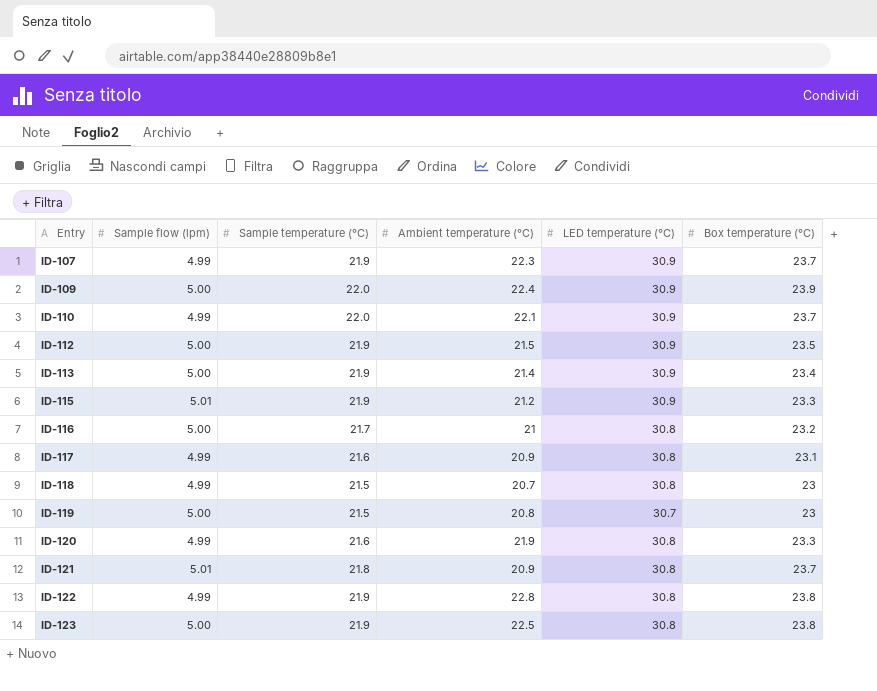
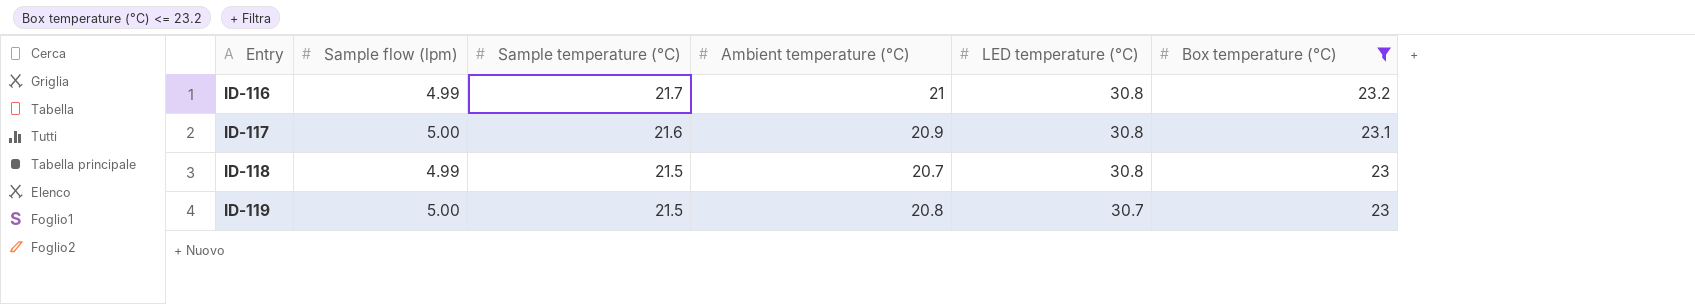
filter: none -> Box temperature (°C) <= 23.2
ID-116 | Sample flow (lpm): 5.00 -> 4.99
ID-117 | Sample flow (lpm): 4.99 -> 5.00

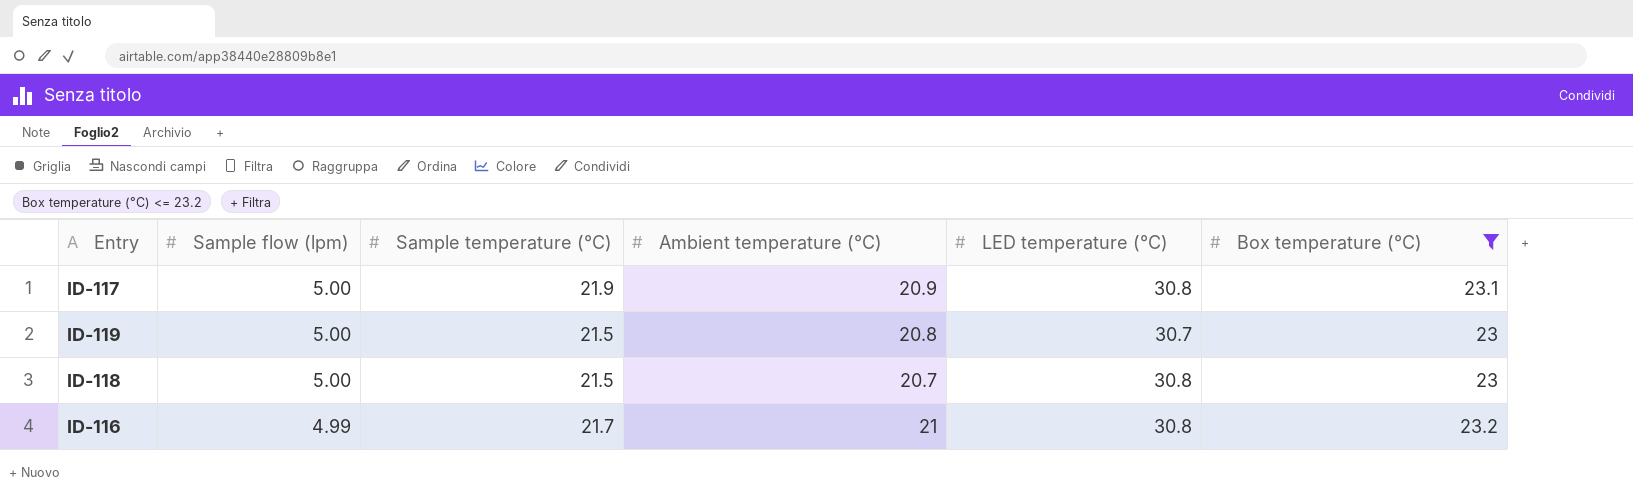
row order: Entry ascending -> Sample flow (lpm) descending
ID-117 | Sample temperature (°C): 21.6 -> 21.9
ID-118 | Sample flow (lpm): 4.99 -> 5.00

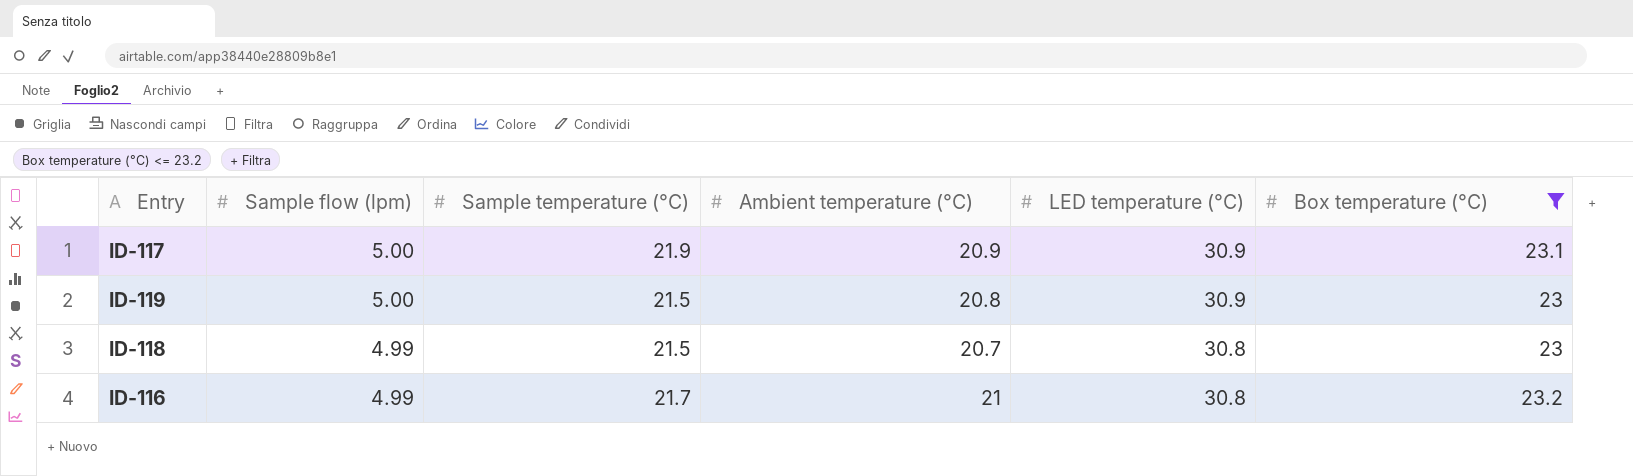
ID-117 | LED temperature (°C): 30.8 -> 30.9
ID-119 | LED temperature (°C): 30.7 -> 30.9
ID-118 | Sample flow (lpm): 5.00 -> 4.99

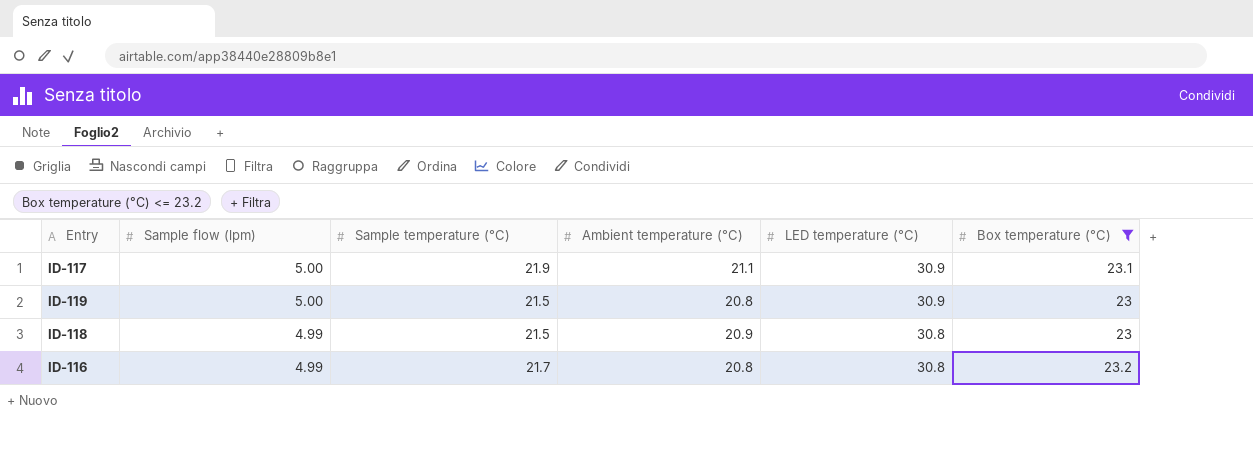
ID-117 | Ambient temperature (°C): 20.9 -> 21.1
ID-118 | Ambient temperature (°C): 20.7 -> 20.9
ID-116 | Ambient temperature (°C): 21 -> 20.8

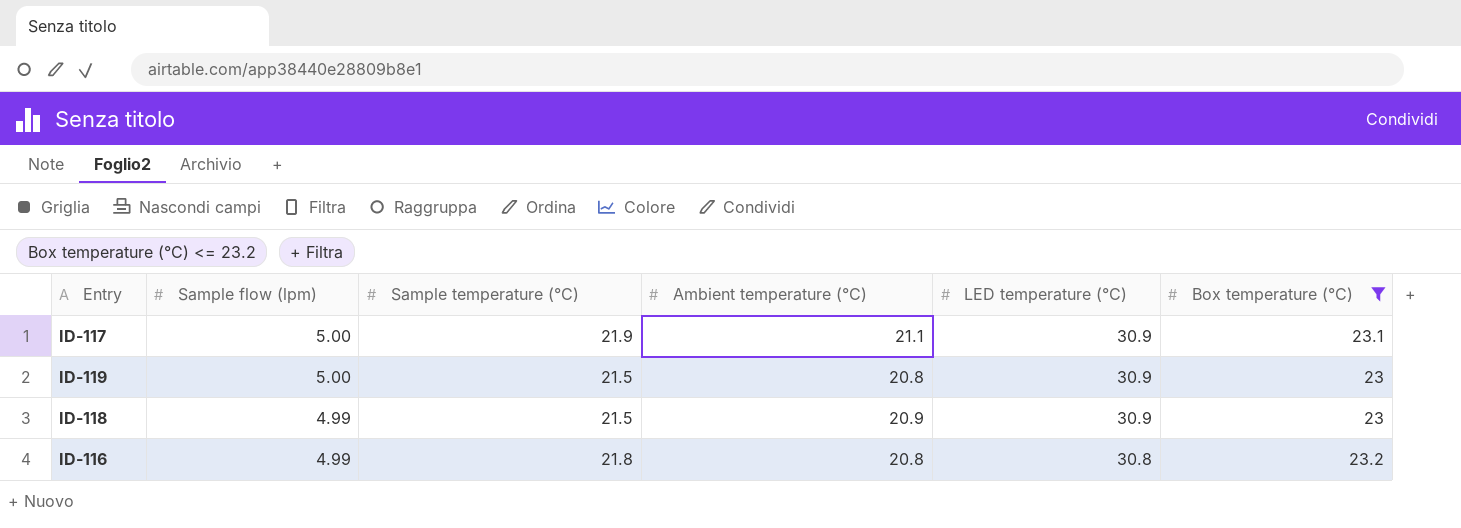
ID-118 | LED temperature (°C): 30.8 -> 30.9
ID-116 | Sample temperature (°C): 21.7 -> 21.8

